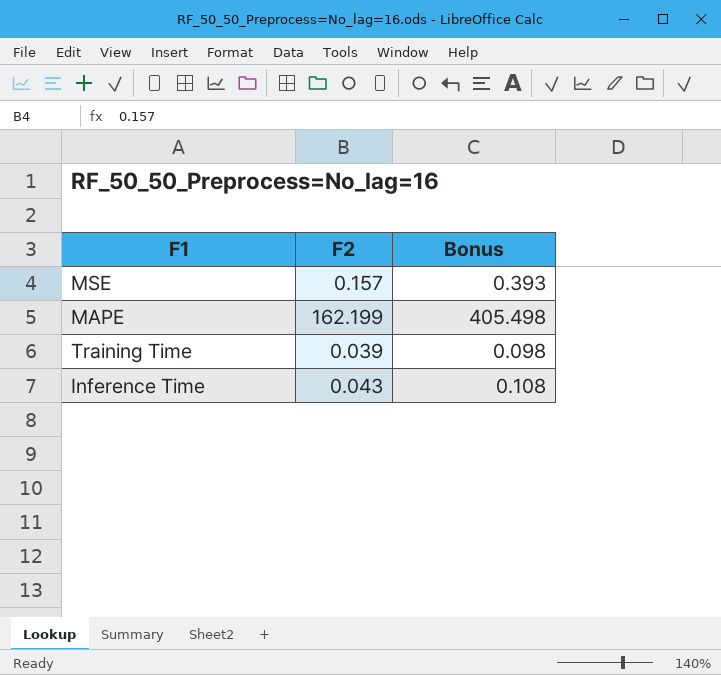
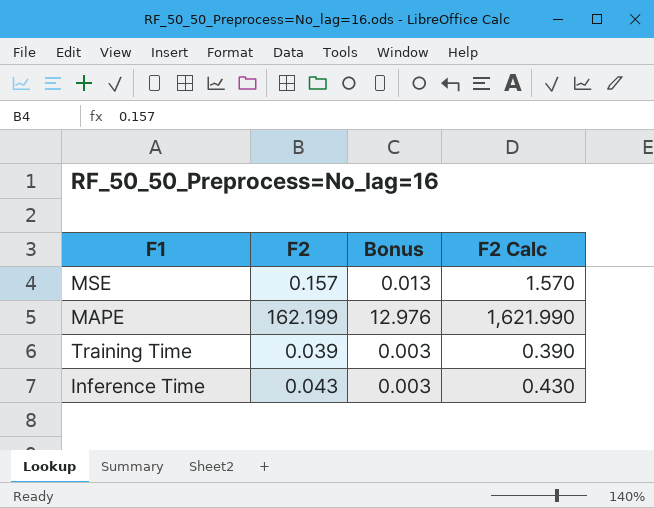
column Bonus | formula: [F2] * 2.5 -> [F2] * 0.08
column F2 Calc | formula: none -> [F2] * 10

